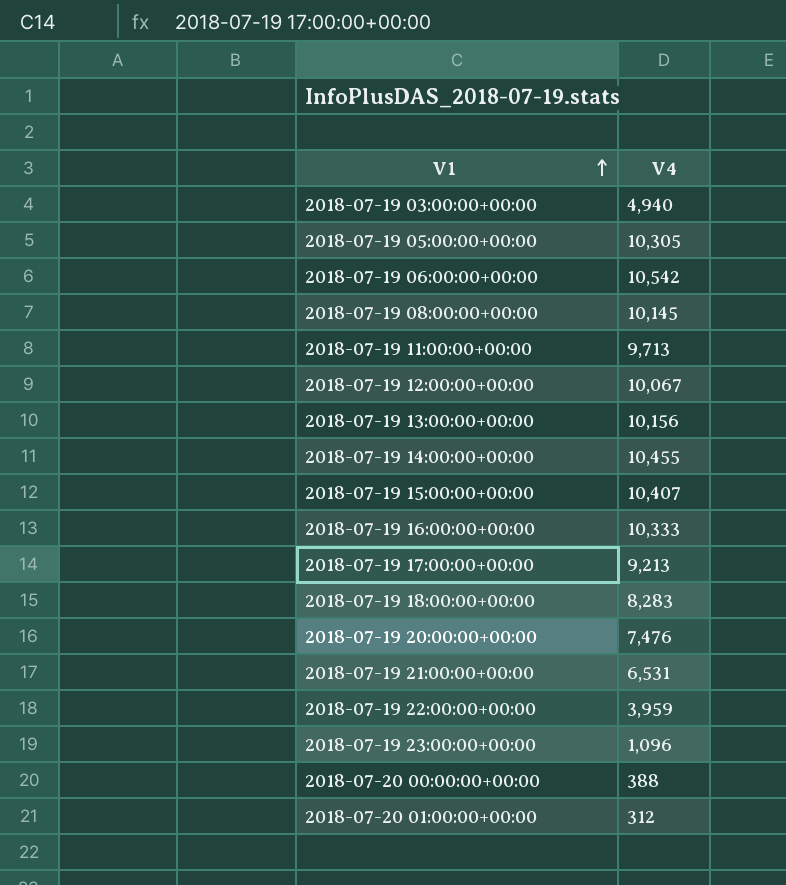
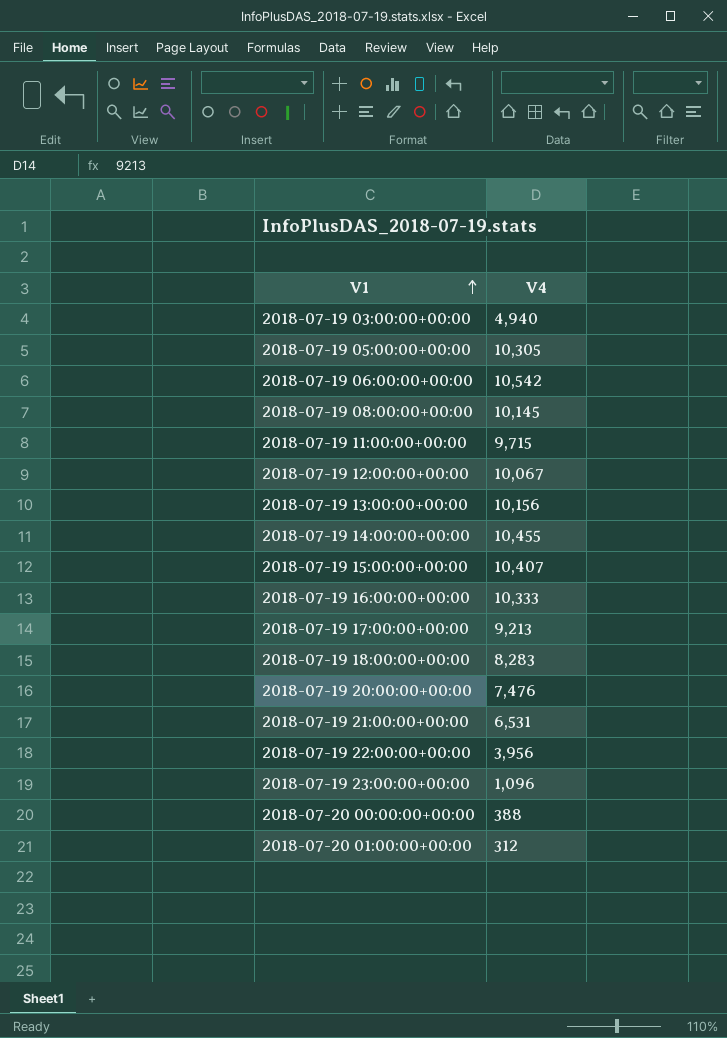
2018-07-19 11:00:00+00:00 | V4: 9,713 -> 9,715
2018-07-19 22:00:00+00:00 | V4: 3,959 -> 3,956

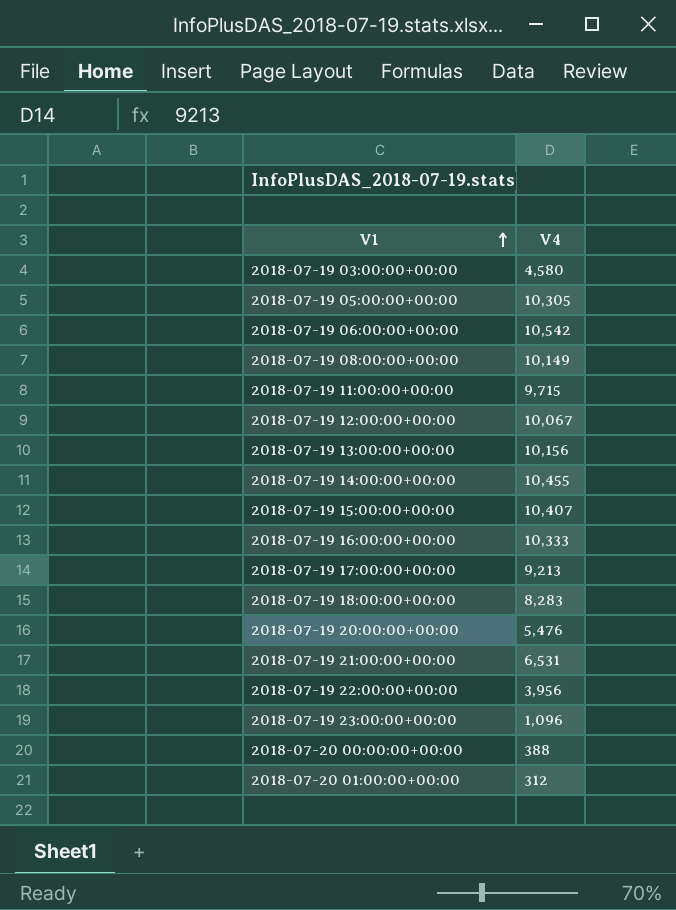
2018-07-19 03:00:00+00:00 | V4: 4,940 -> 4,580
2018-07-19 08:00:00+00:00 | V4: 10,145 -> 10,149
2018-07-19 20:00:00+00:00 | V4: 7,476 -> 5,476

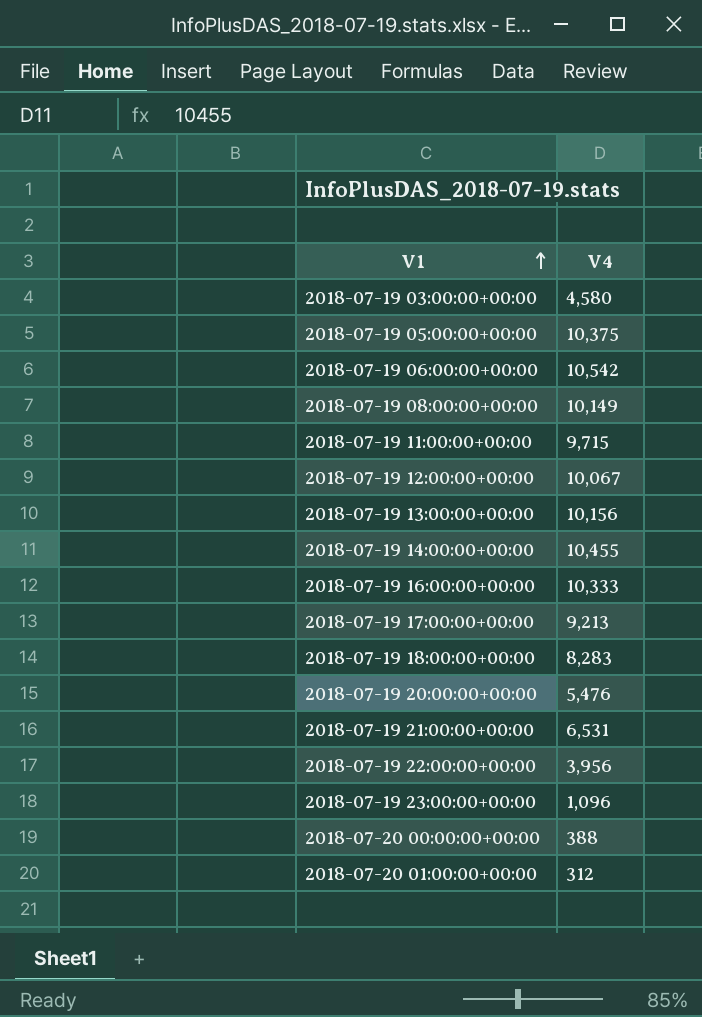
row 2018-07-19 15:00:00+00:00: 10,407 -> none
2018-07-19 05:00:00+00:00 | V4: 10,305 -> 10,375

